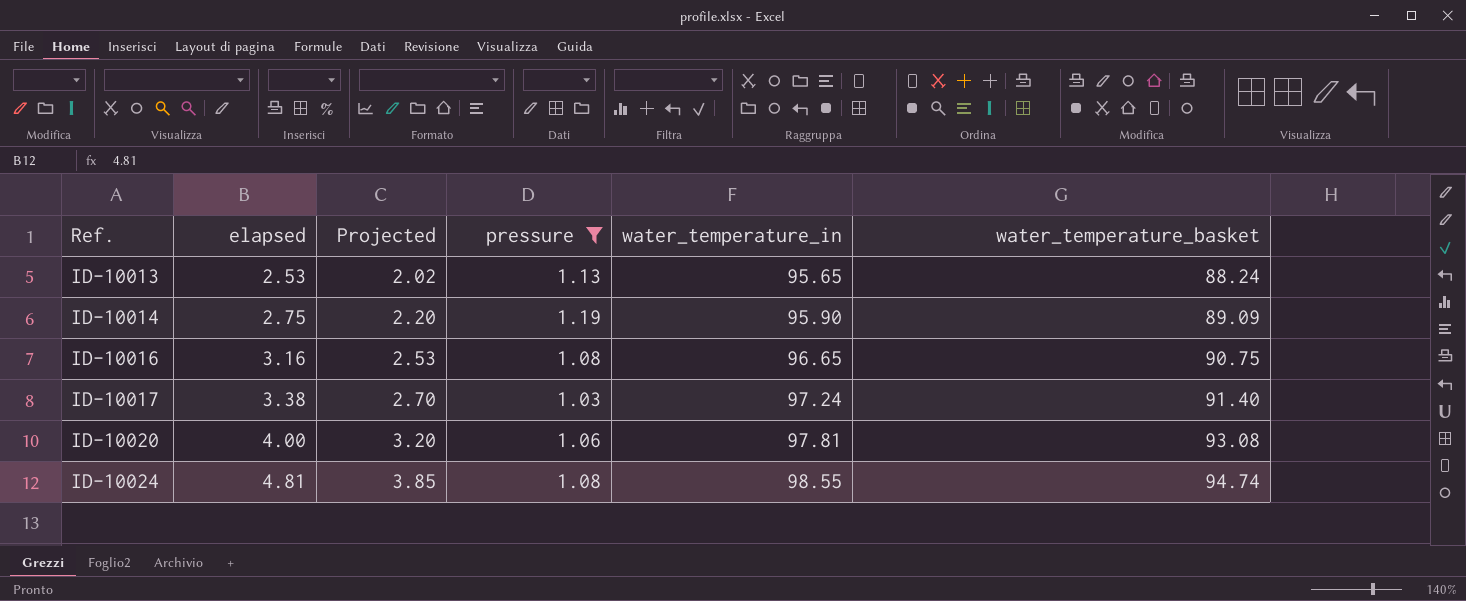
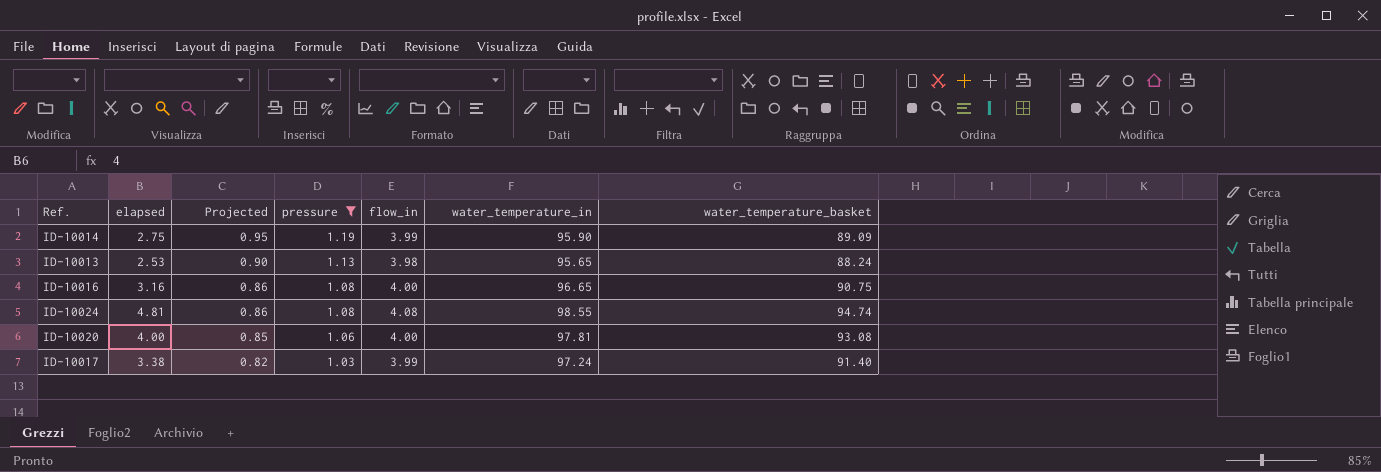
row order: Ref. ascending -> Projected descending
column Projected | formula: [elapsed] * 0.8 -> [pressure] * 0.8
column flow_in | position: none -> 5

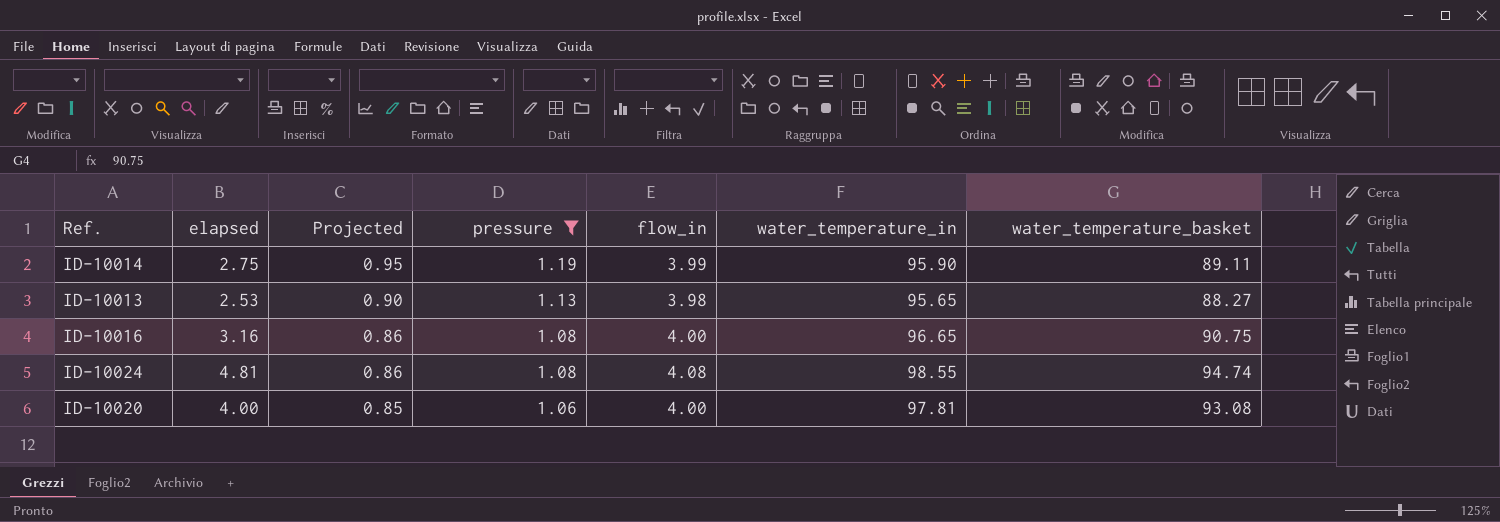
row ID-10017: 3.38 | 0.82 | 1.03 | 3.99 | 97.24 | 91.40 -> none
ID-10014 | water_temperature_basket: 89.09 -> 89.11
ID-10013 | water_temperature_basket: 88.24 -> 88.27

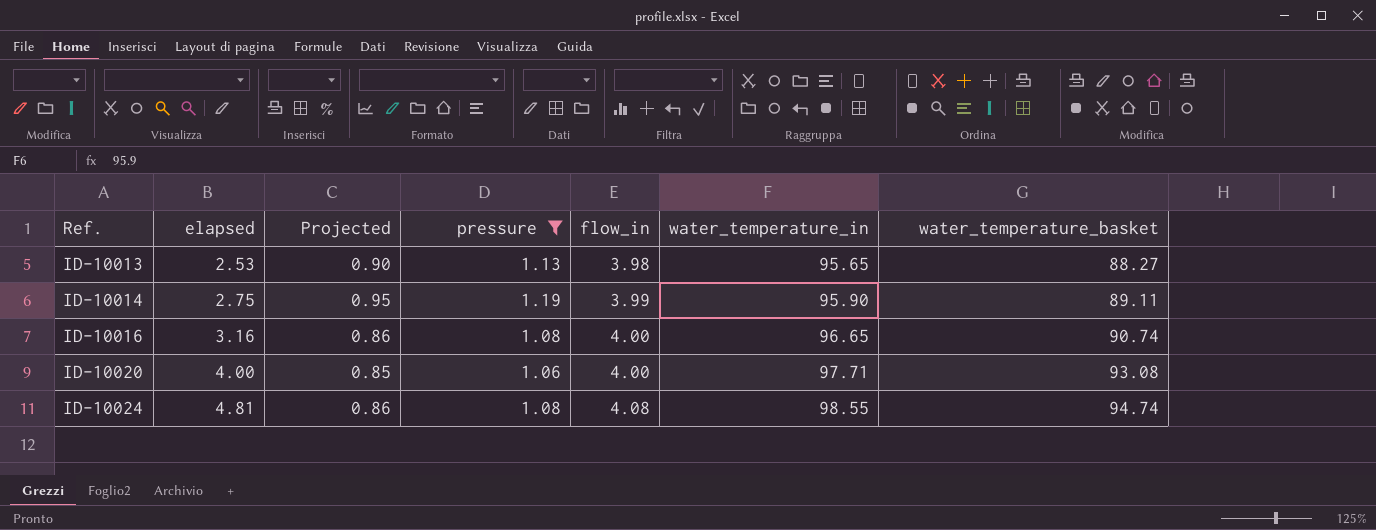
row order: Projected descending -> Ref. ascending
ID-10016 | water_temperature_basket: 90.75 -> 90.74
ID-10020 | water_temperature_in: 97.81 -> 97.71

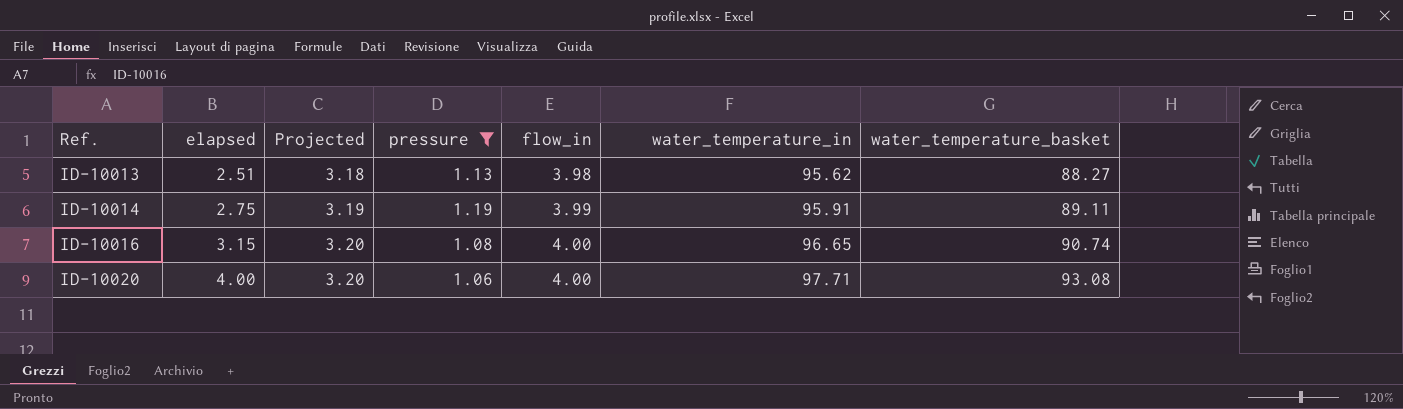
column Projected | formula: [pressure] * 0.8 -> [flow_in] * 0.8
row ID-10024: 4.81 | 0.86 | 1.08 | 4.08 | 98.55 | 94.74 -> none
ID-10013 | elapsed: 2.53 -> 2.51
ID-10013 | water_temperature_in: 95.65 -> 95.62
ID-10014 | water_temperature_in: 95.90 -> 95.91
ID-10016 | elapsed: 3.16 -> 3.15

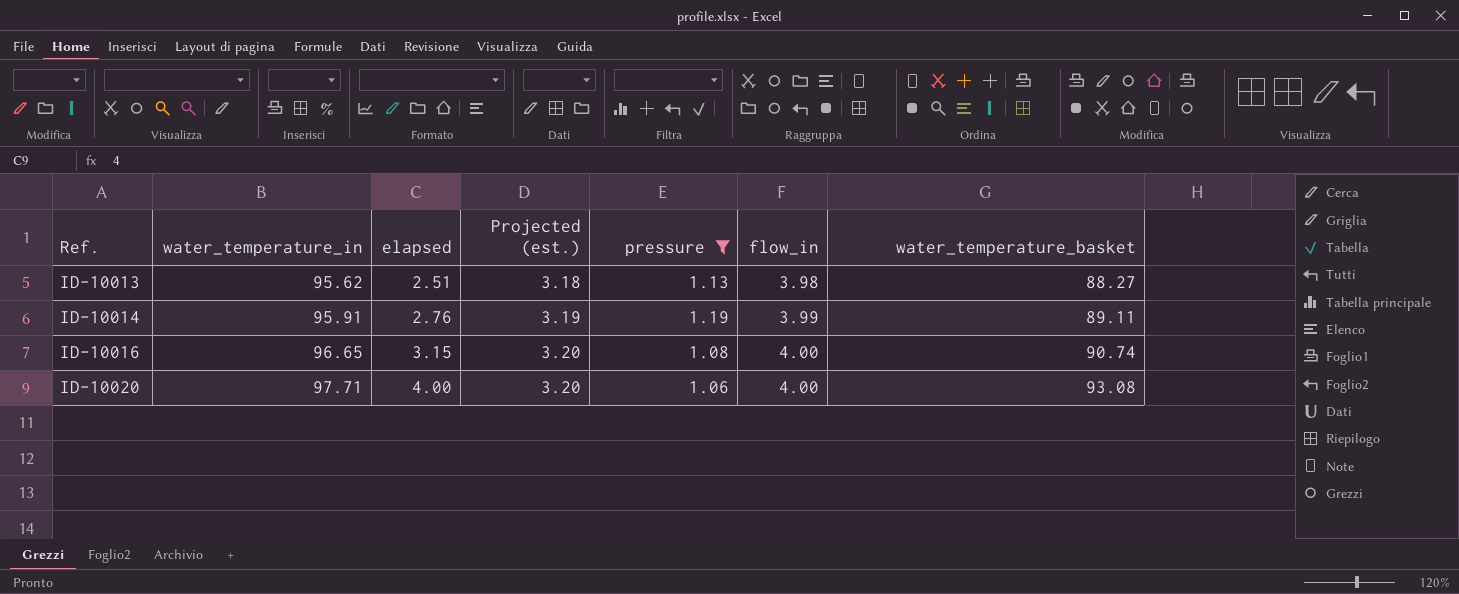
column water_temperature_in | position: 6 -> 2
column name: Projected -> Projected (est.)
ID-10014 | elapsed: 2.75 -> 2.76

